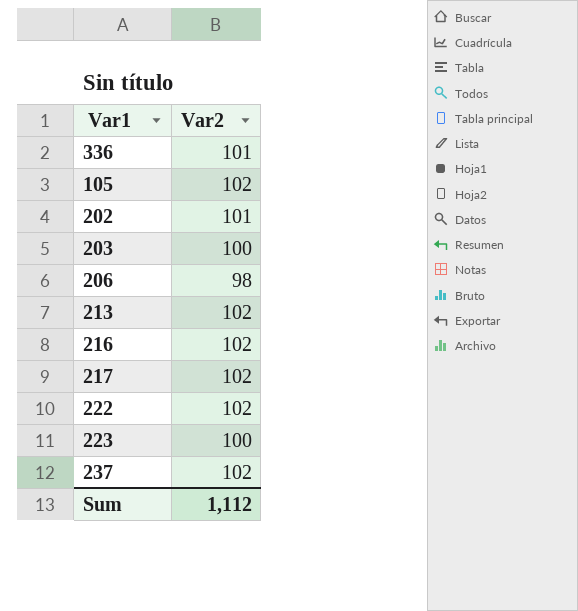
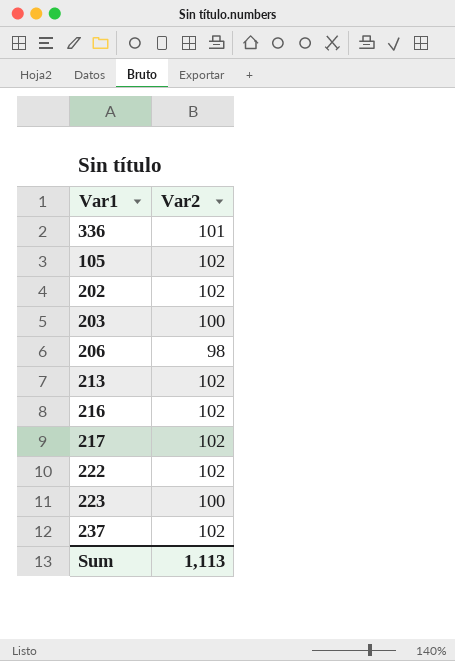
202 | Var2: 101 -> 102
Sum | Var2: 1,112 -> 1,113

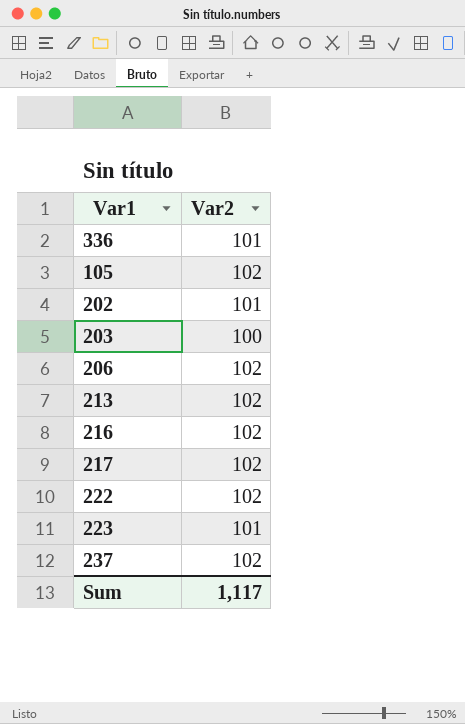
202 | Var2: 102 -> 101
206 | Var2: 98 -> 102
223 | Var2: 100 -> 101
Sum | Var2: 1,113 -> 1,117

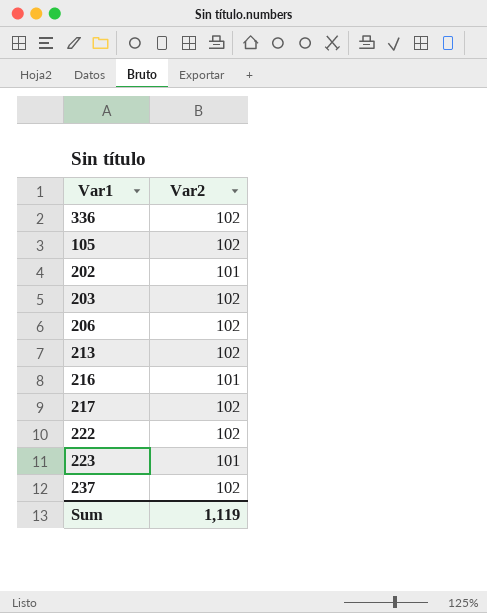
336 | Var2: 101 -> 102
203 | Var2: 100 -> 102
216 | Var2: 102 -> 101
Sum | Var2: 1,117 -> 1,119

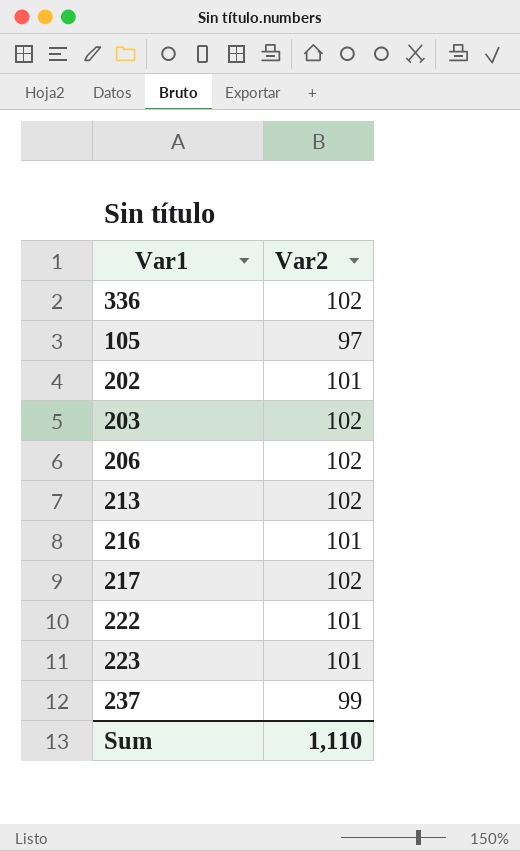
105 | Var2: 102 -> 97
222 | Var2: 102 -> 101
237 | Var2: 102 -> 99
Sum | Var2: 1,119 -> 1,110

